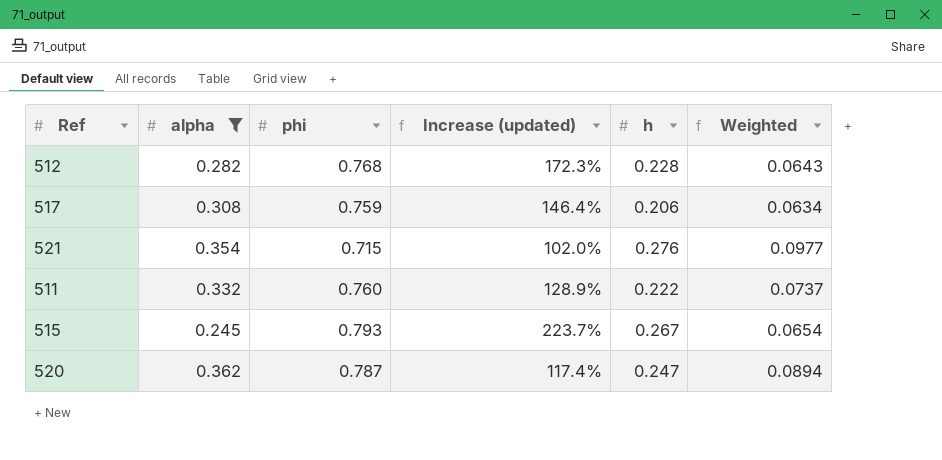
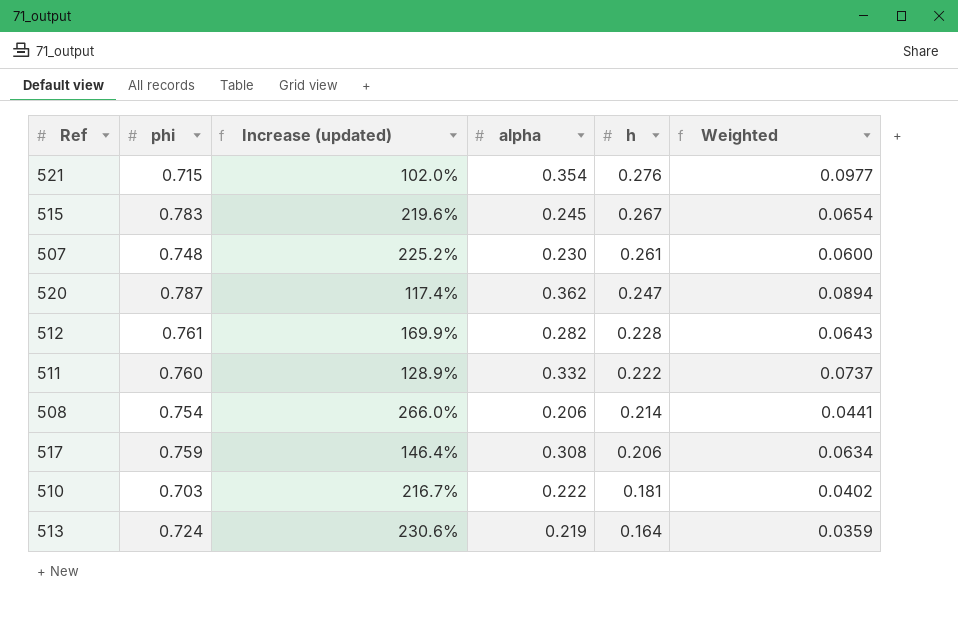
filter: alpha >= 0.245 -> none
row order: none -> h descending
column alpha | position: 2 -> 4
515 | phi: 0.793 -> 0.783
515 | Increase (updated): 223.7% -> 219.6%
512 | phi: 0.768 -> 0.761
512 | Increase (updated): 172.3% -> 169.9%

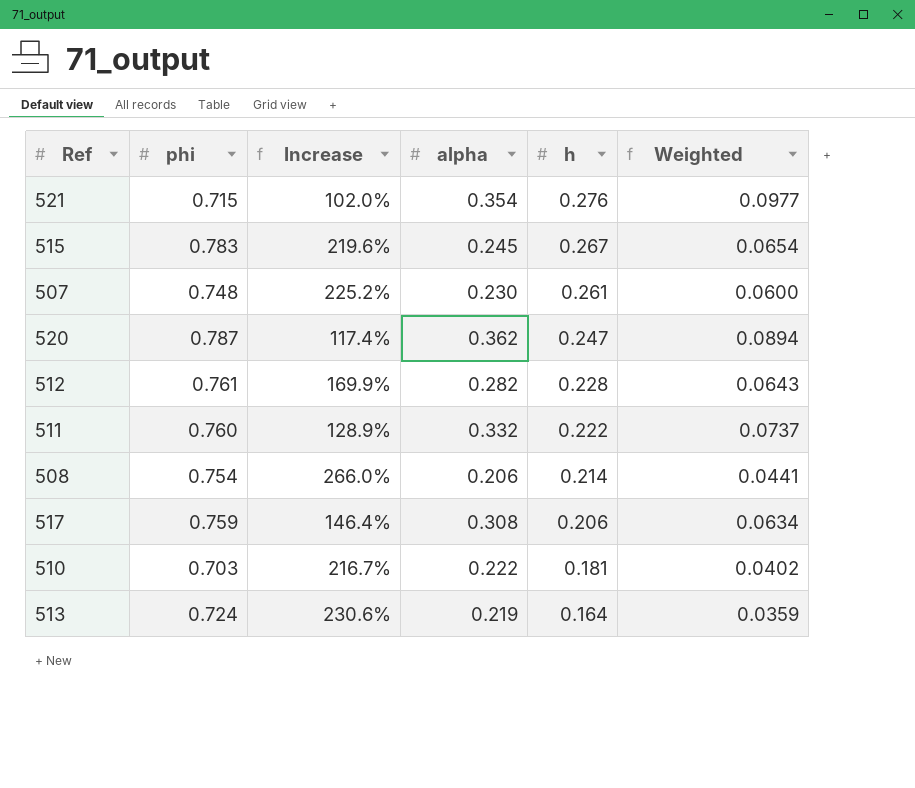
column name: Increase (updated) -> Increase

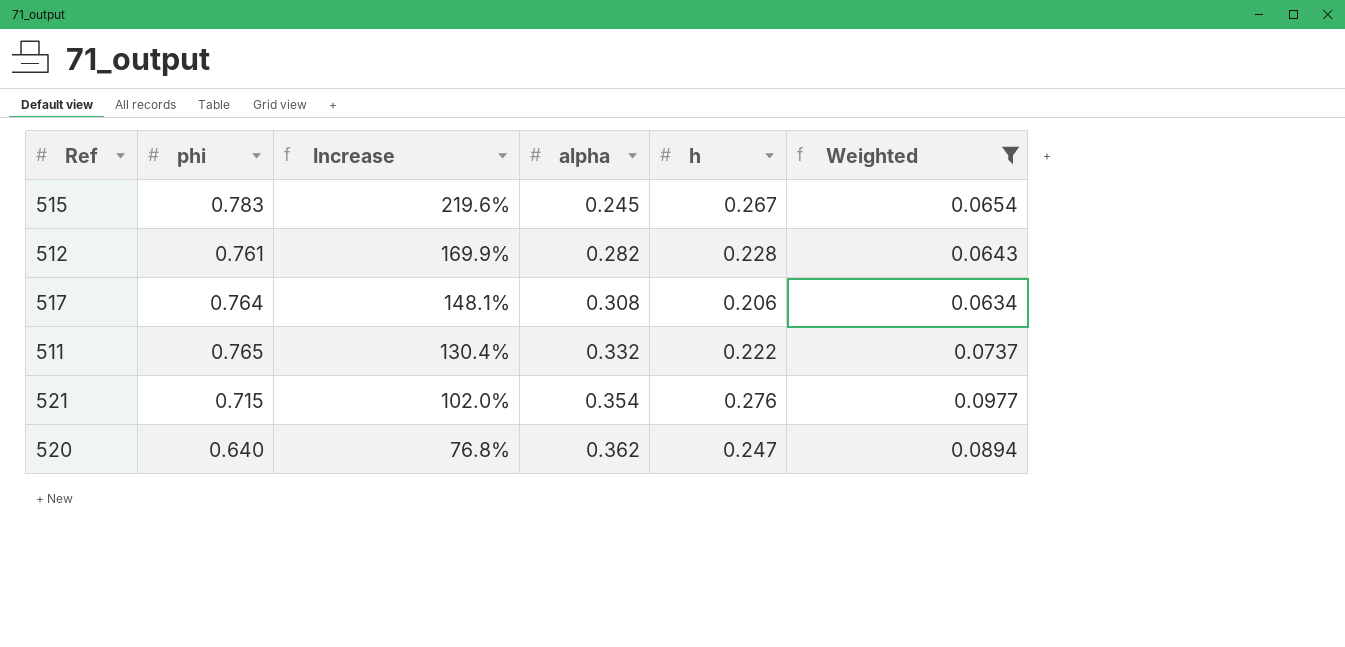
filter: none -> Weighted >= 0.0634
row order: h descending -> Increase descending
517 | phi: 0.759 -> 0.764
517 | Increase: 146.4% -> 148.1%
511 | phi: 0.760 -> 0.765
511 | Increase: 128.9% -> 130.4%
520 | phi: 0.787 -> 0.640
520 | Increase: 117.4% -> 76.8%

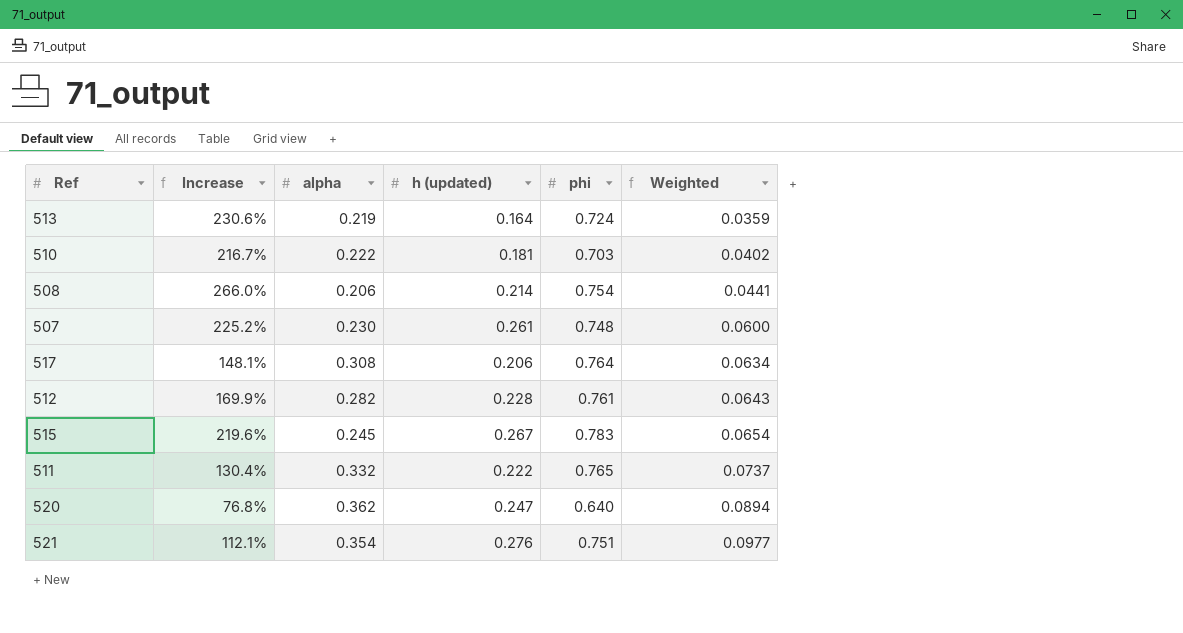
filter: Weighted >= 0.0634 -> none
row order: Increase descending -> Weighted ascending
column name: h -> h (updated)
column phi | position: 2 -> 5
521 | Increase: 102.0% -> 112.1%
521 | phi: 0.715 -> 0.751

